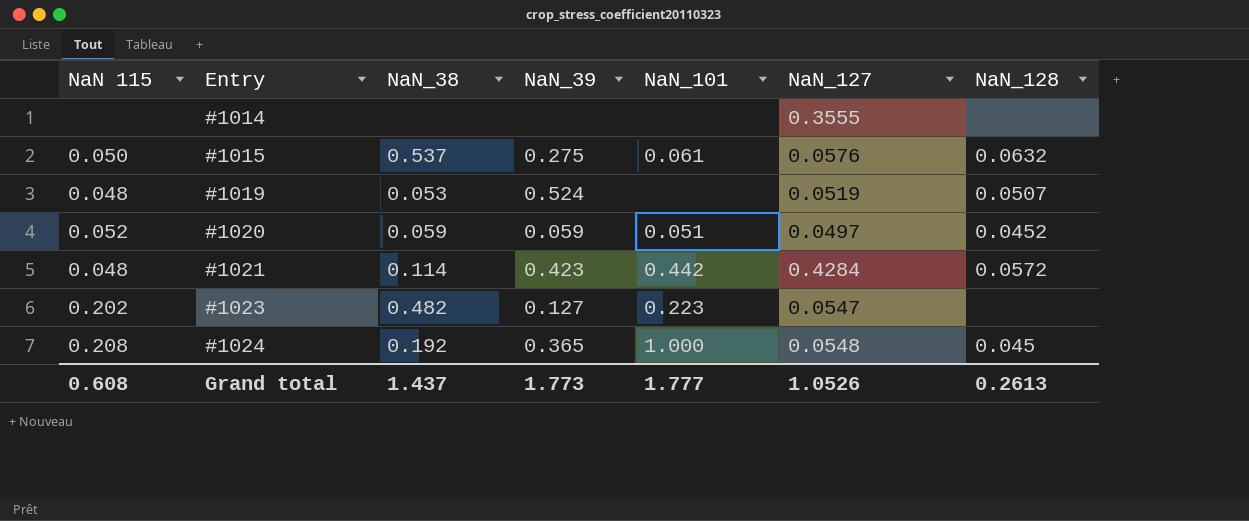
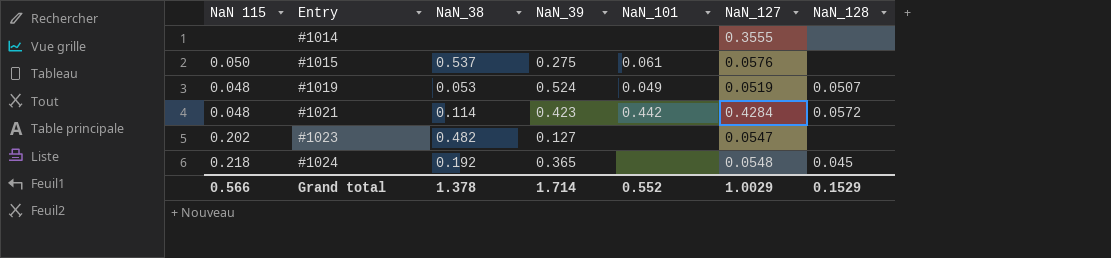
row #1020: 0.052 | 0.059 | 0.059 | 0.051 | 0.0497 | 0.0452 -> none
#1015 | NaN_128: 0.0632 -> none
#1019 | NaN_101: none -> 0.049
#1023 | NaN_101: 0.223 -> none
#1024 | NaN 115: 0.208 -> 0.218
#1024 | NaN_101: 1.000 -> none
Grand total | NaN 115: 0.608 -> 0.566
Grand total | NaN_38: 1.437 -> 1.378
Grand total | NaN_39: 1.773 -> 1.714
Grand total | NaN_101: 1.777 -> 0.552
Grand total | NaN_127: 1.0526 -> 1.0029
Grand total | NaN_128: 0.2613 -> 0.1529

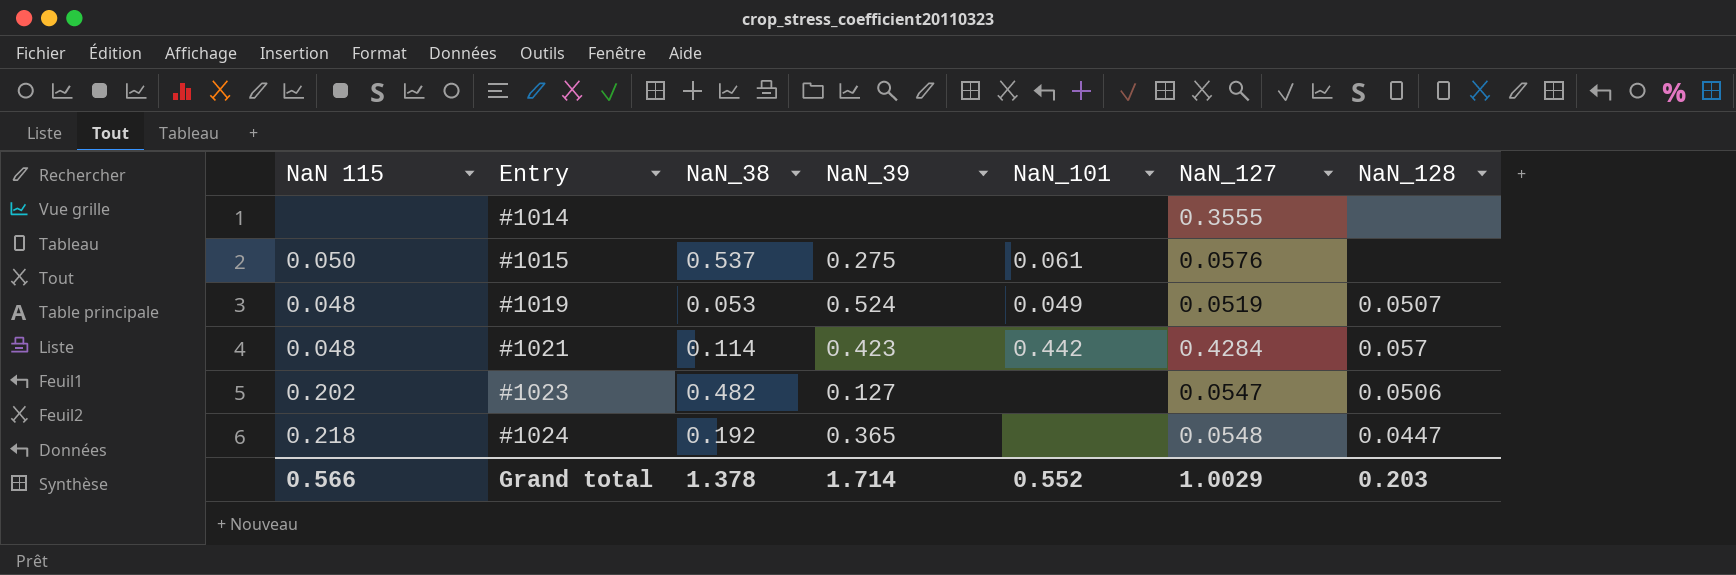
#1021 | NaN_128: 0.0572 -> 0.057
#1023 | NaN_128: none -> 0.0506
#1024 | NaN_128: 0.045 -> 0.0447
Grand total | NaN_128: 0.1529 -> 0.203

